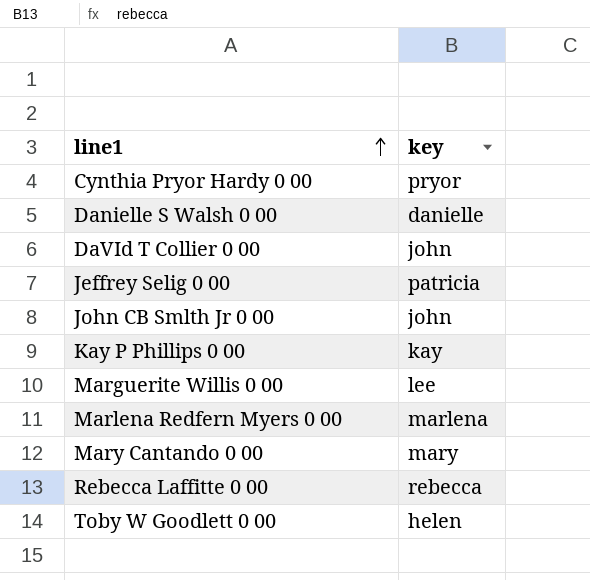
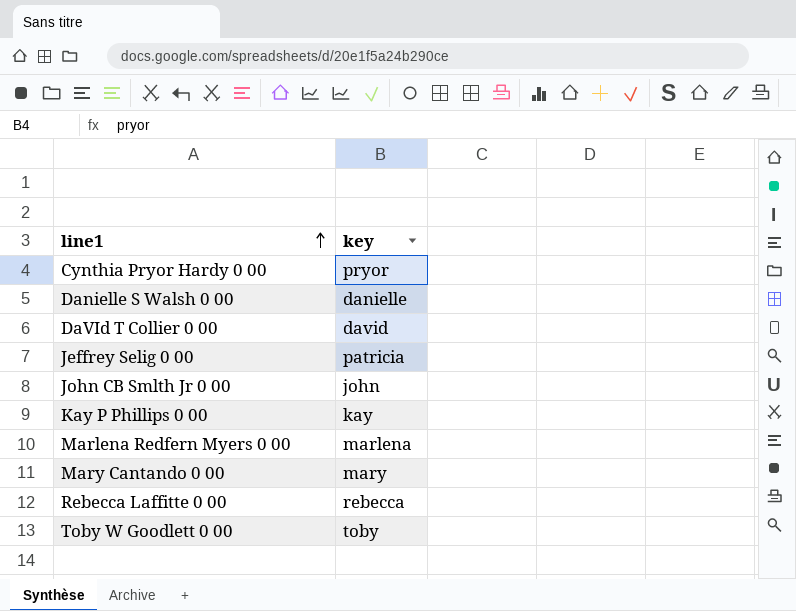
row Marguerite Willis 0 00: lee -> none
DaVId T Collier 0 00 | key: john -> david
Toby W Goodlett 0 00 | key: helen -> toby

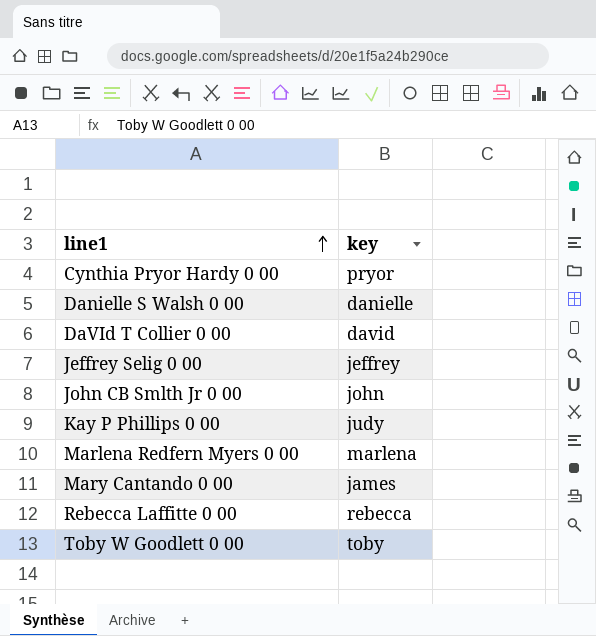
Jeffrey Selig 0 00 | key: patricia -> jeffrey
Kay P Phillips 0 00 | key: kay -> judy
Mary Cantando 0 00 | key: mary -> james

